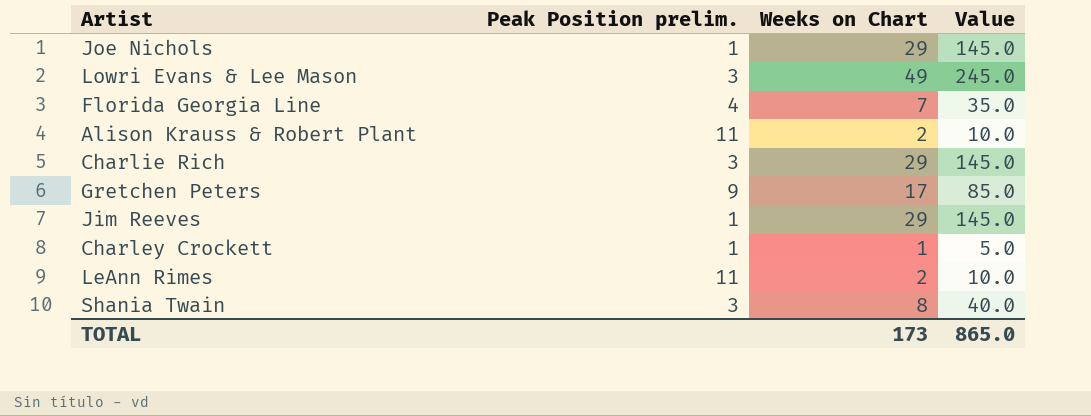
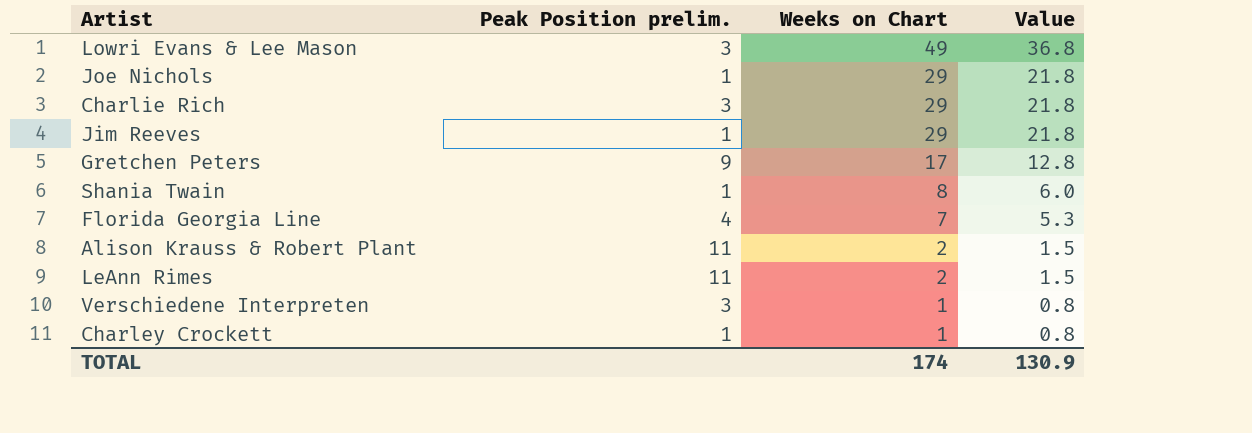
row order: none -> Weeks on Chart descending
column Value | formula: [Weeks on Chart] * 5 -> [Weeks on Chart] * 0.75
Shania Twain | Peak Position prelim.: 3 -> 1
row Verschiedene Interpreten: none -> 3 | 1 | 0.8
TOTAL | Weeks on Chart: 173 -> 174
TOTAL | Value: 865.0 -> 130.9

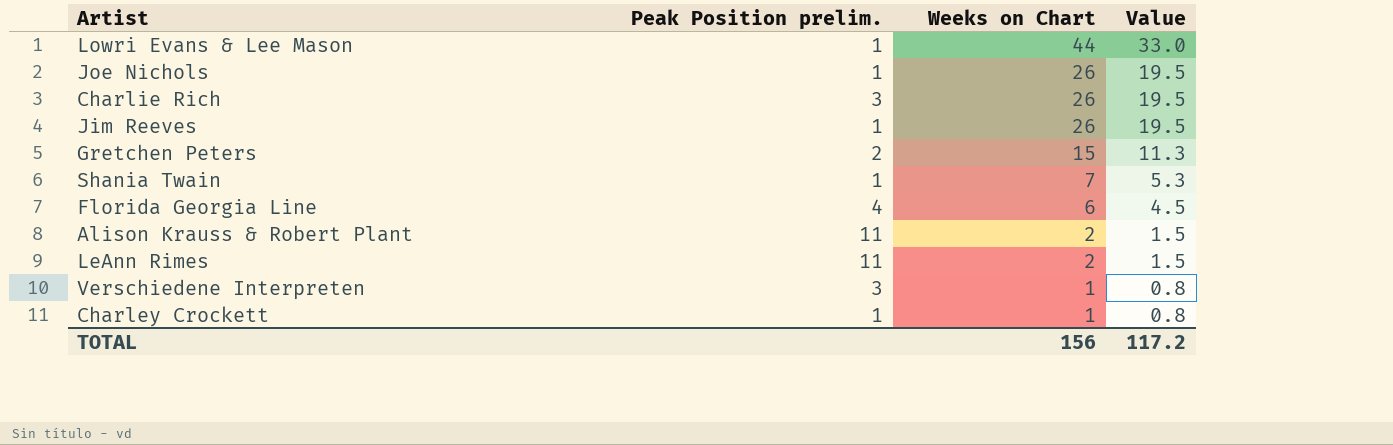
Lowri Evans & Lee Mason | Peak Position prelim.: 3 -> 1
Lowri Evans & Lee Mason | Weeks on Chart: 49 -> 44
Lowri Evans & Lee Mason | Value: 36.8 -> 33.0
Joe Nichols | Weeks on Chart: 29 -> 26
Joe Nichols | Value: 21.8 -> 19.5
Charlie Rich | Weeks on Chart: 29 -> 26
Charlie Rich | Value: 21.8 -> 19.5
Jim Reeves | Weeks on Chart: 29 -> 26
Jim Reeves | Value: 21.8 -> 19.5
Gretchen Peters | Peak Position prelim.: 9 -> 2
Gretchen Peters | Weeks on Chart: 17 -> 15
Gretchen Peters | Value: 12.8 -> 11.3
Shania Twain | Weeks on Chart: 8 -> 7
Shania Twain | Value: 6.0 -> 5.3
Florida Georgia Line | Weeks on Chart: 7 -> 6
Florida Georgia Line | Value: 5.3 -> 4.5
TOTAL | Weeks on Chart: 174 -> 156
TOTAL | Value: 130.9 -> 117.2

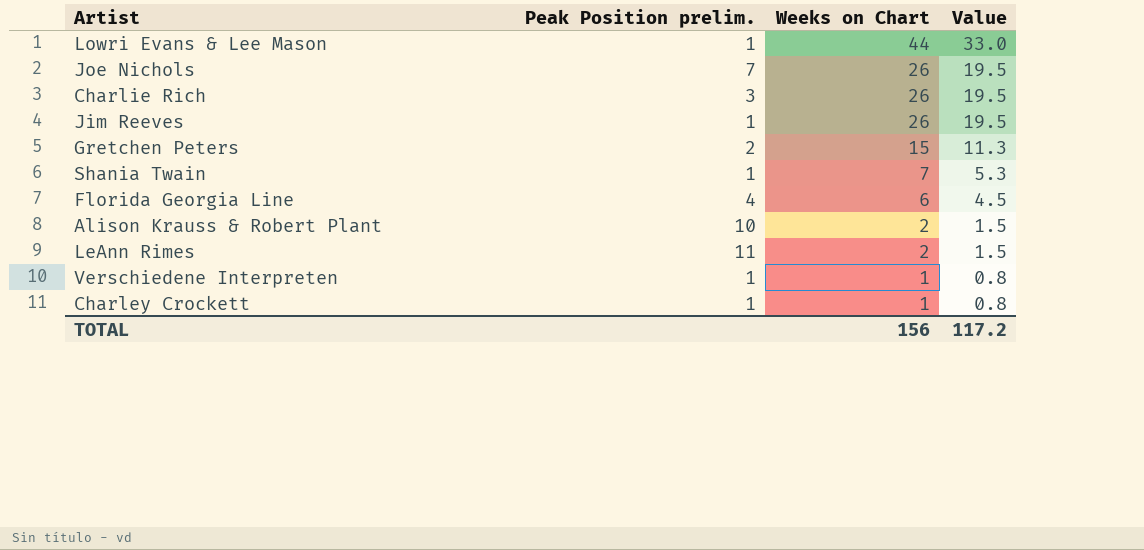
Joe Nichols | Peak Position prelim.: 1 -> 7
Alison Krauss & Robert Plant | Peak Position prelim.: 11 -> 10
Verschiedene Interpreten | Peak Position prelim.: 3 -> 1

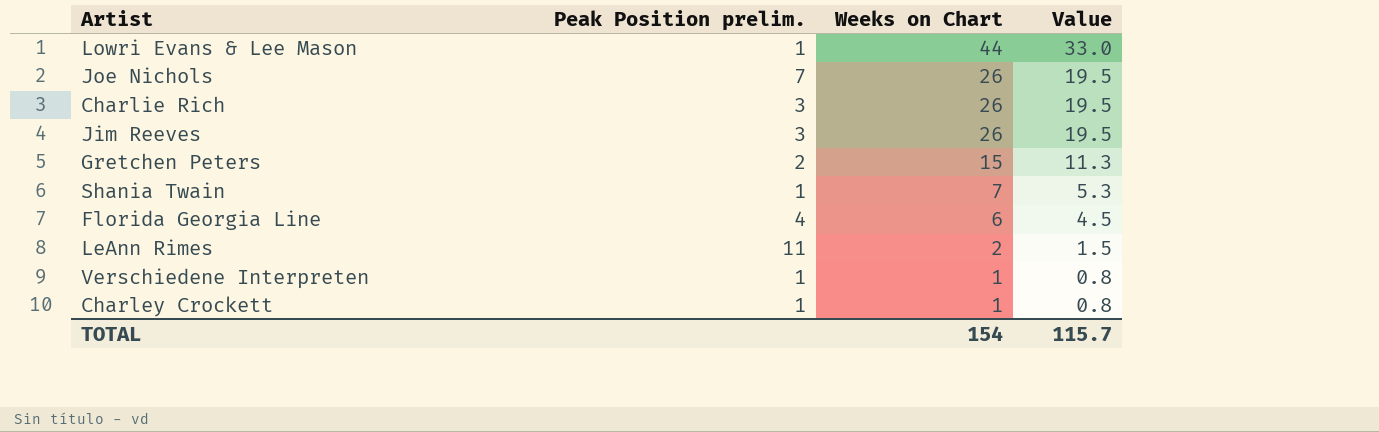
row Alison Krauss & Robert Plant: 10 | 2 | 1.5 -> none
Jim Reeves | Peak Position prelim.: 1 -> 3
TOTAL | Weeks on Chart: 156 -> 154
TOTAL | Value: 117.2 -> 115.7

